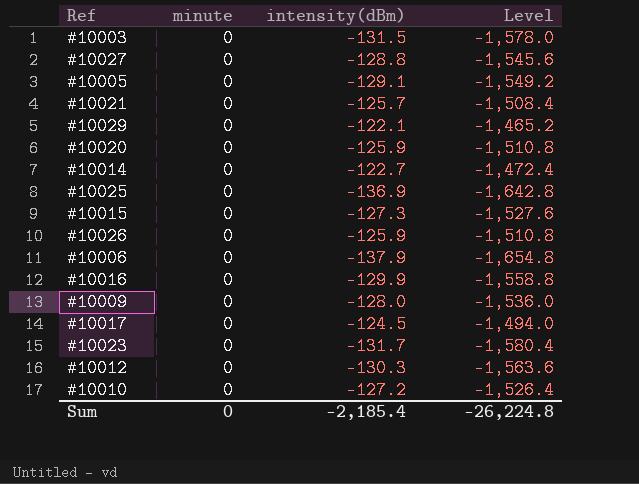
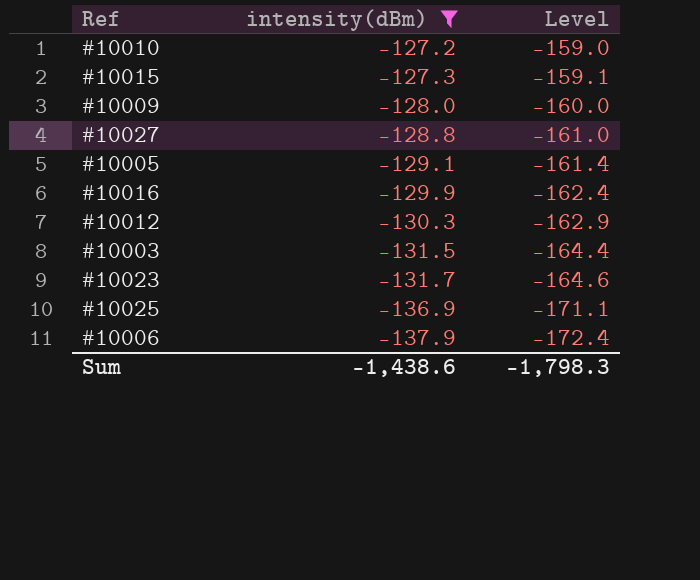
filter: none -> intensity(dBm) <= -127.2
row order: none -> intensity(dBm) descending
column minute | position: 2 -> none
column Level | formula: [intensity(dBm)] * 12 -> [intensity(dBm)] * 1.25
Sum | intensity(dBm): -2,185.4 -> -1,438.6
Sum | Level: -26,224.8 -> -1,798.3

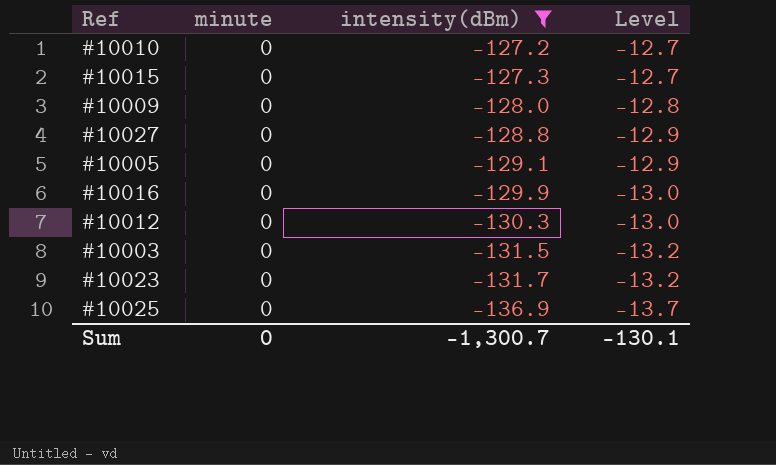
column minute | position: none -> 2
column Level | formula: [intensity(dBm)] * 1.25 -> [intensity(dBm)] * 0.1
row #10006: -137.9 | -172.4 -> none
Sum | intensity(dBm): -1,438.6 -> -1,300.7
Sum | Level: -1,798.3 -> -130.1

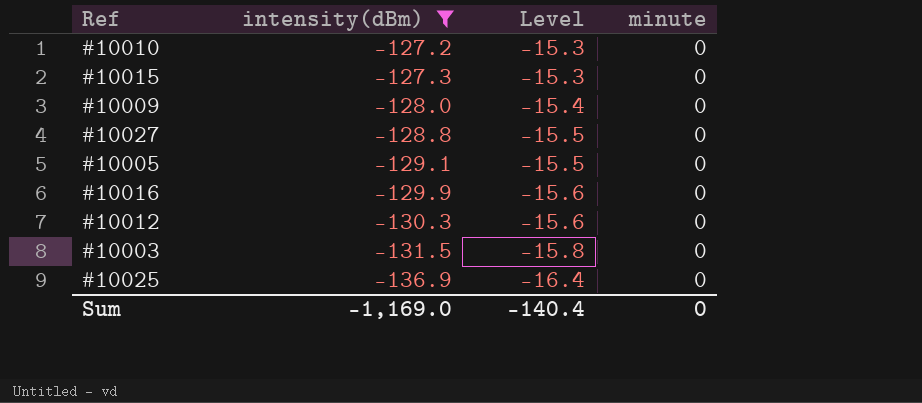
column Level | formula: [intensity(dBm)] * 0.1 -> [intensity(dBm)] * 0.12
column minute | position: 2 -> 4
row #10023: 0 | -131.7 | -13.2 -> none
Sum | intensity(dBm): -1,300.7 -> -1,169.0
Sum | Level: -130.1 -> -140.4

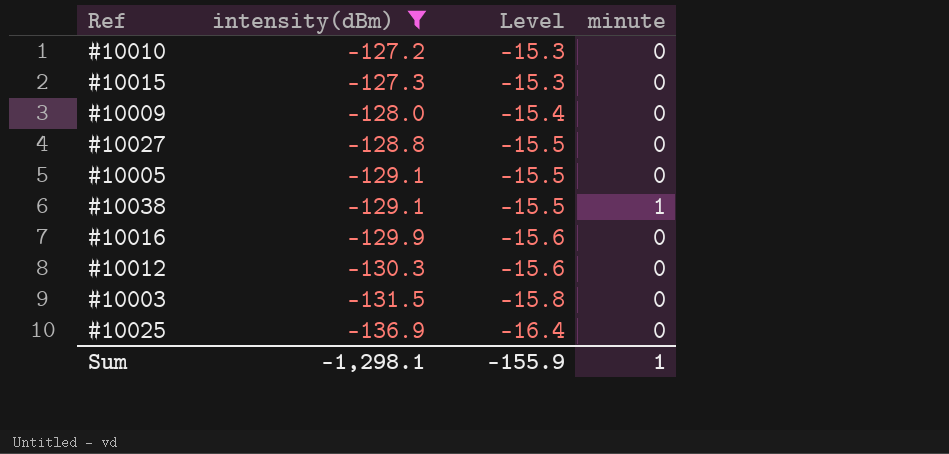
row #10038: none -> -129.1 | -15.5 | 1
Sum | intensity(dBm): -1,169.0 -> -1,298.1
Sum | Level: -140.4 -> -155.9
Sum | minute: 0 -> 1

